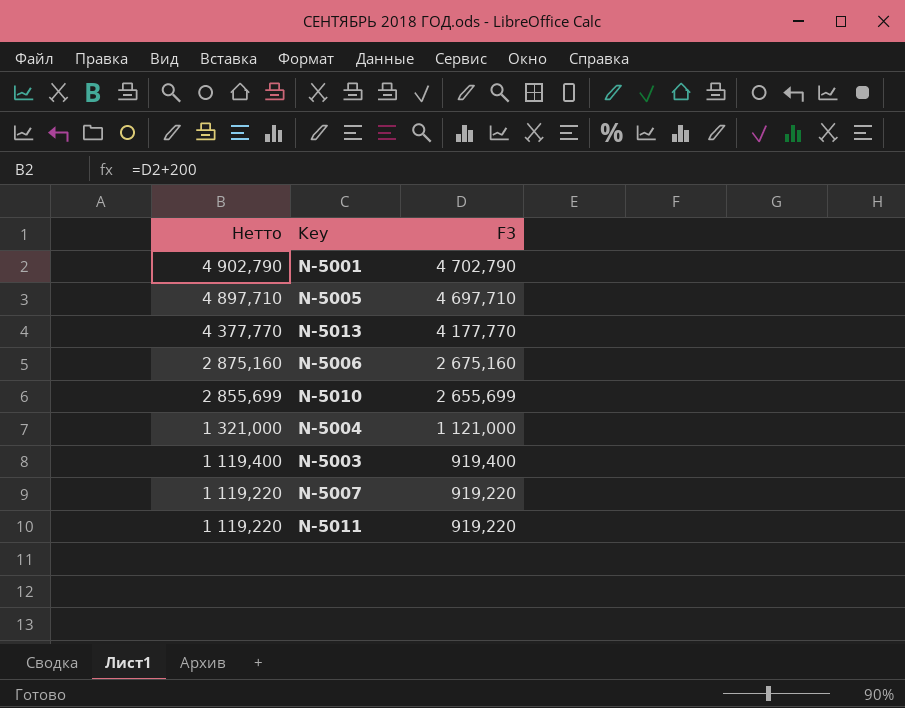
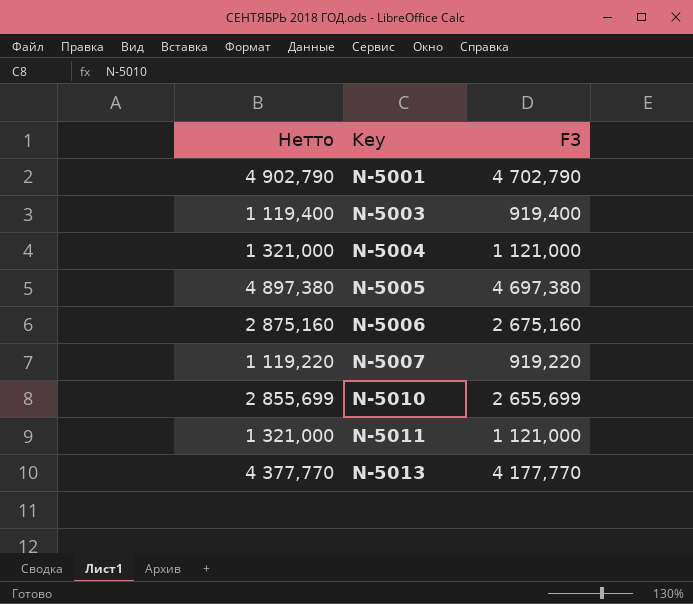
row order: Нетто descending -> Key ascending
N-5005 | Нетто: 4 897,710 -> 4 897,380
N-5005 | F3: 4 697,710 -> 4 697,380
N-5011 | Нетто: 1 119,220 -> 1 321,000
N-5011 | F3: 919,220 -> 1 121,000

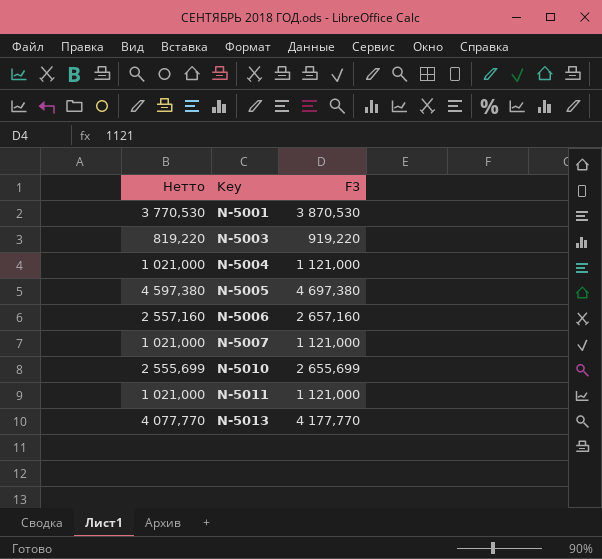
column Нетто | formula: [F3] + 200 -> [F3] - 100
N-5001 | F3: 4 702,790 -> 3 870,530
N-5003 | F3: 919,400 -> 919,220
N-5006 | F3: 2 675,160 -> 2 657,160
N-5007 | F3: 919,220 -> 1 121,000

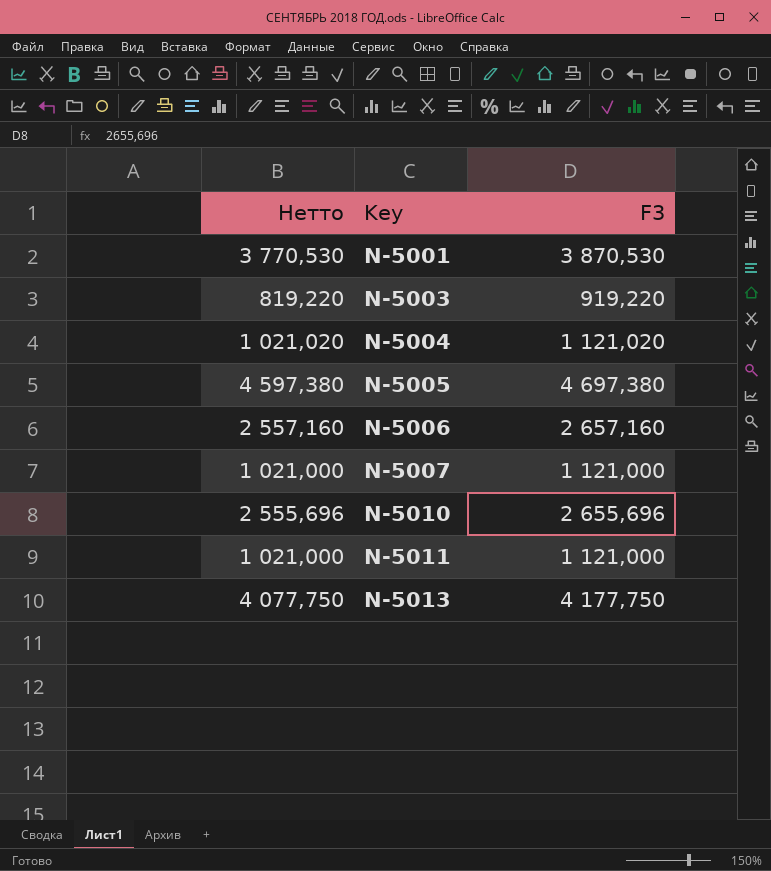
N-5004 | Нетто: 1 021,000 -> 1 021,020
N-5004 | F3: 1 121,000 -> 1 121,020
N-5010 | Нетто: 2 555,699 -> 2 555,696
N-5010 | F3: 2 655,699 -> 2 655,696
N-5013 | Нетто: 4 077,770 -> 4 077,750
N-5013 | F3: 4 177,770 -> 4 177,750

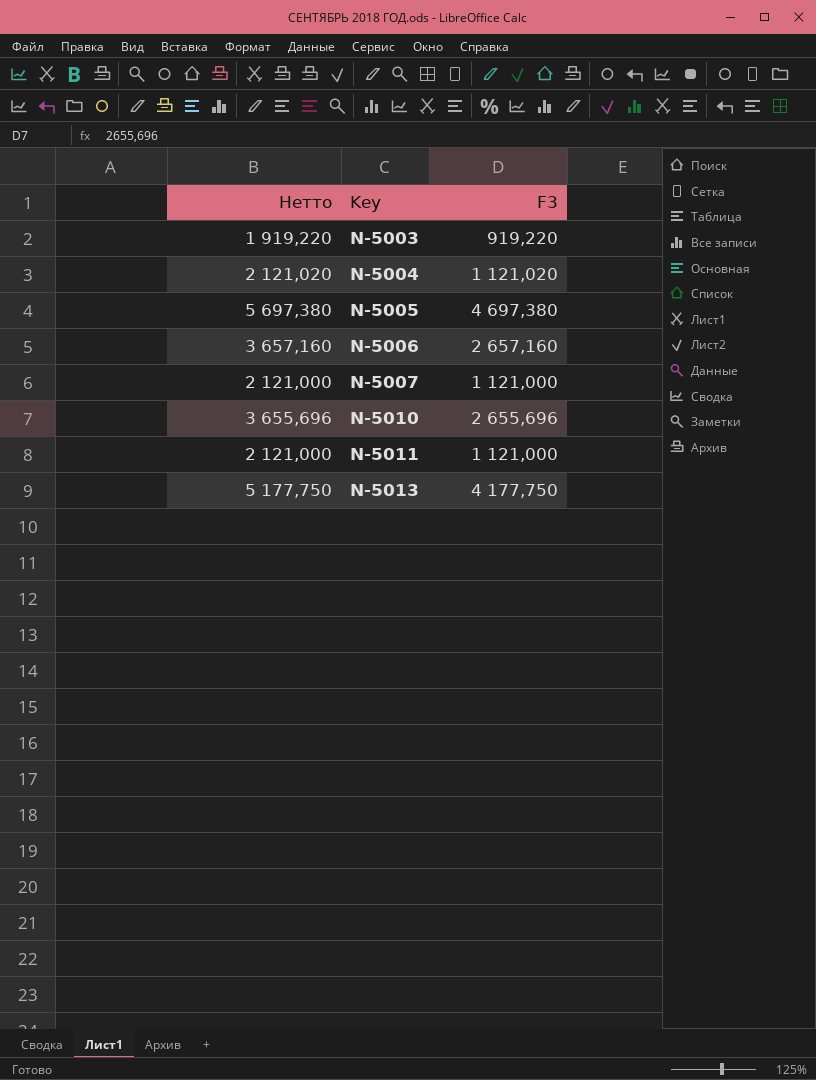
column Нетто | formula: [F3] - 100 -> [F3] + 1000
row N-5001: 3 770,530 | 3 870,530 -> none

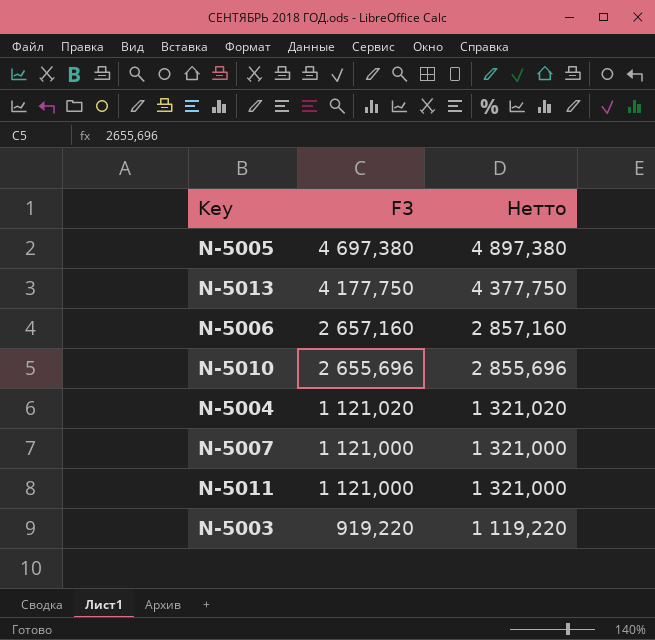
row order: Key ascending -> F3 descending
column Нетто | formula: [F3] + 1000 -> [F3] + 200
column Нетто | position: 1 -> 3

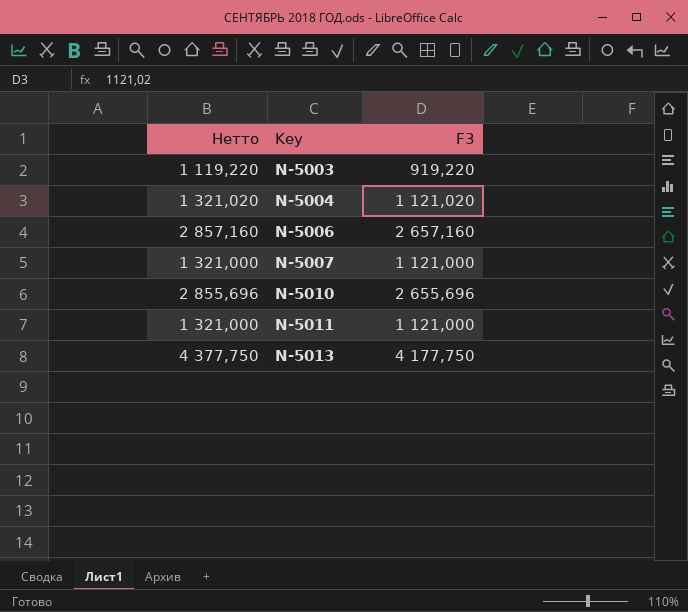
row order: F3 descending -> Key ascending
column Нетто | position: 3 -> 1
row N-5005: 4 697,380 | 4 897,380 -> none

